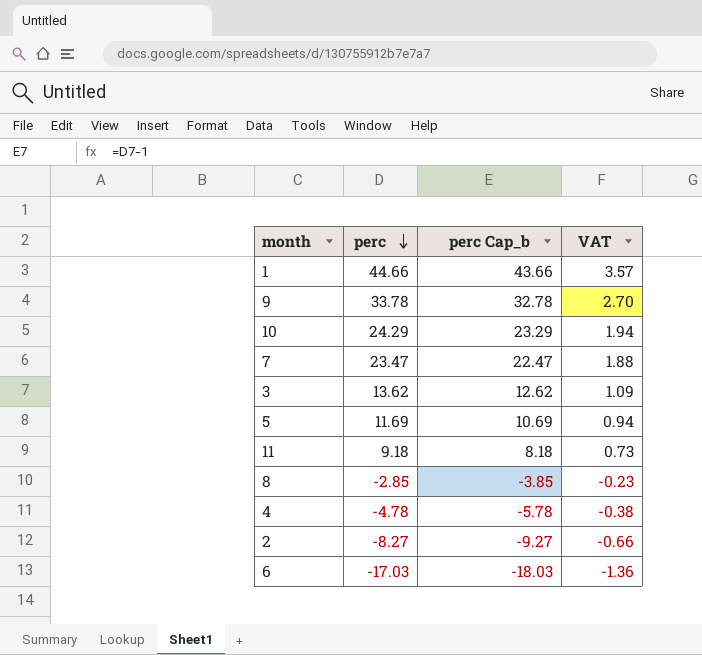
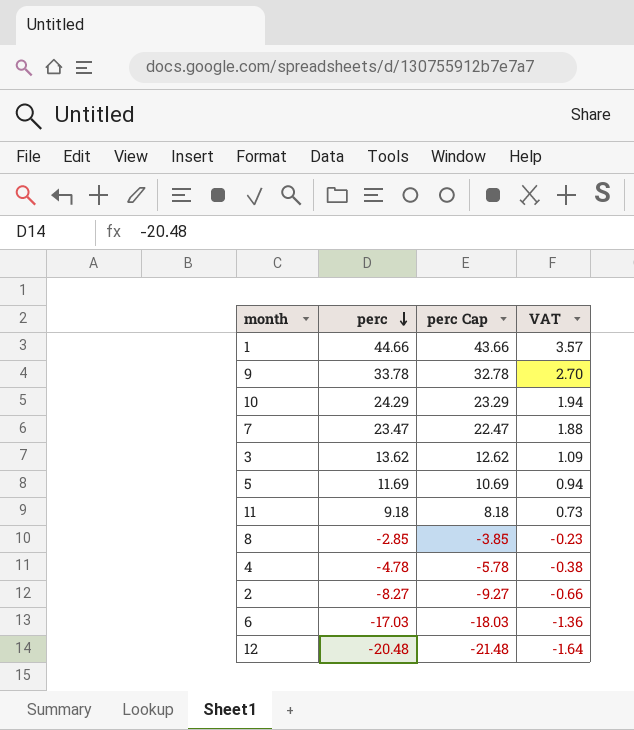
column name: perc Cap_b -> perc Cap
row 12: none -> -20.48 | -21.48 | -1.64

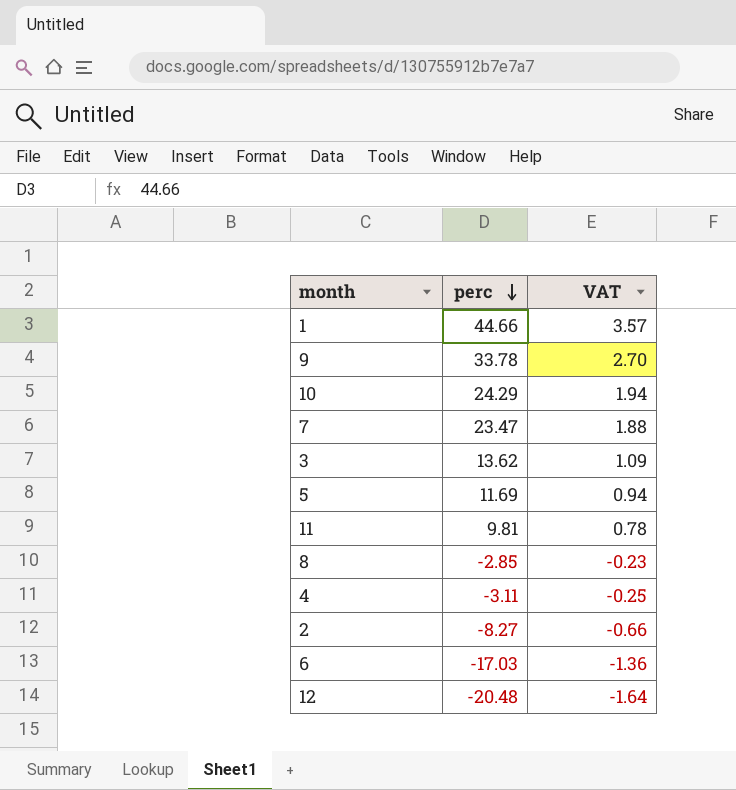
column perc Cap | formula: [perc] - 1 -> none
11 | perc: 9.18 -> 9.81
11 | VAT: 0.73 -> 0.78
4 | perc: -4.78 -> -3.11
4 | VAT: -0.38 -> -0.25

